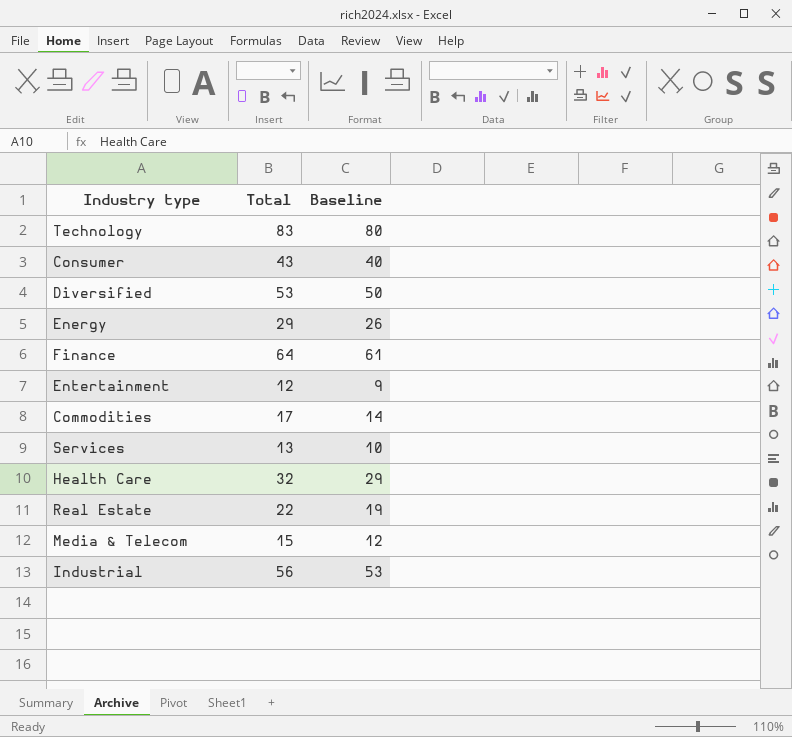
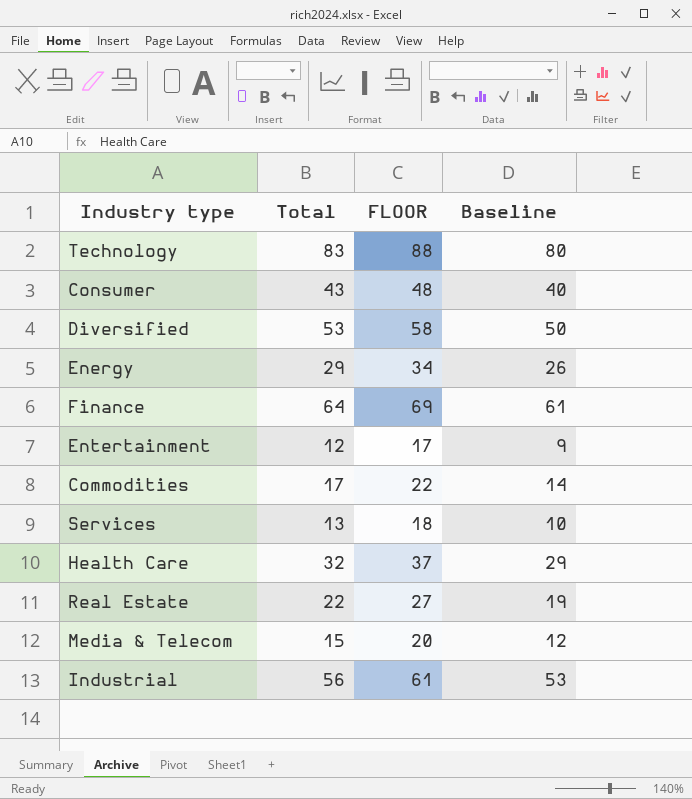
column FLOOR | formula: none -> [Total] + 5

